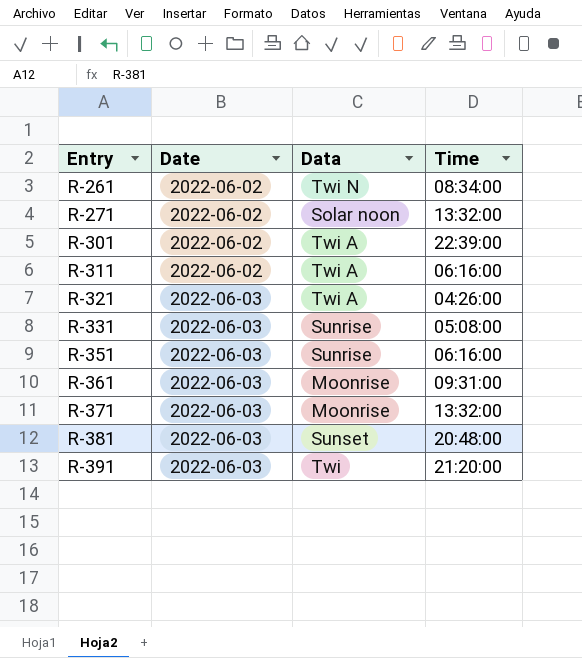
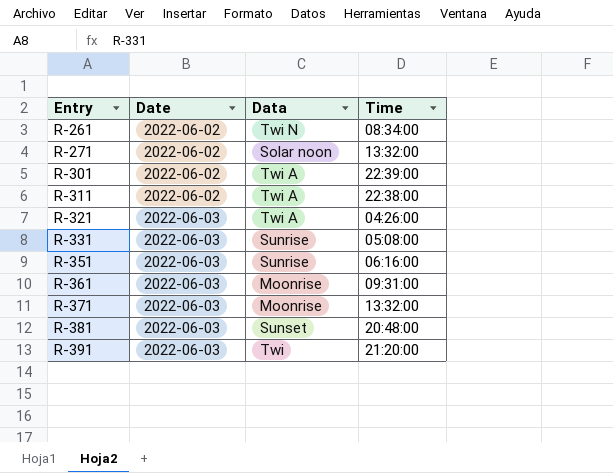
R-311 | Time: 06:16:00 -> 22:38:00

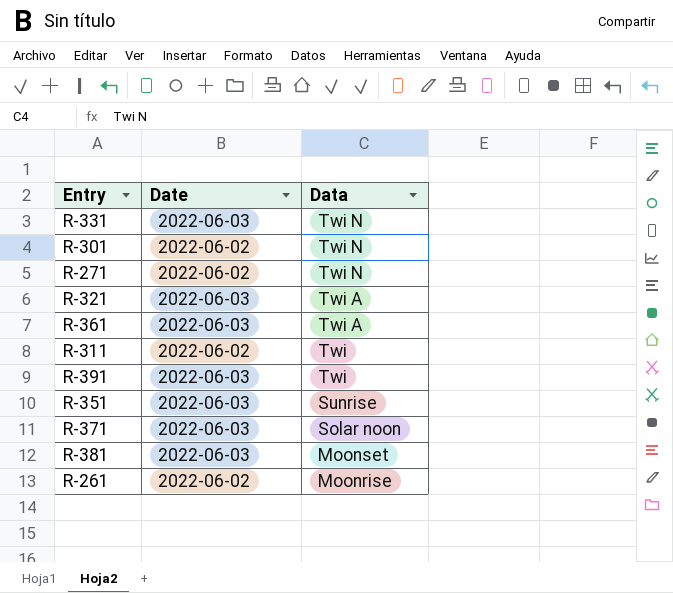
row order: Entry ascending -> Data descending
column Time | position: 4 -> none
R-331 | Data: Sunrise -> Twi N
R-301 | Data: Twi A -> Twi N
R-271 | Data: Solar noon -> Twi N
R-361 | Data: Moonrise -> Twi A
R-311 | Data: Twi A -> Twi
R-371 | Data: Moonrise -> Solar noon
R-381 | Data: Sunset -> Moonset
R-261 | Data: Twi N -> Moonrise

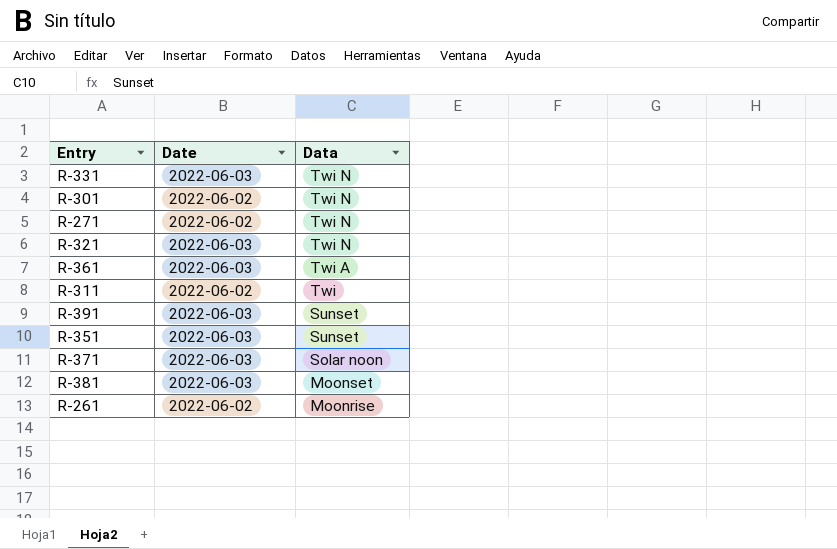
R-321 | Data: Twi A -> Twi N
R-391 | Data: Twi -> Sunset
R-351 | Data: Sunrise -> Sunset

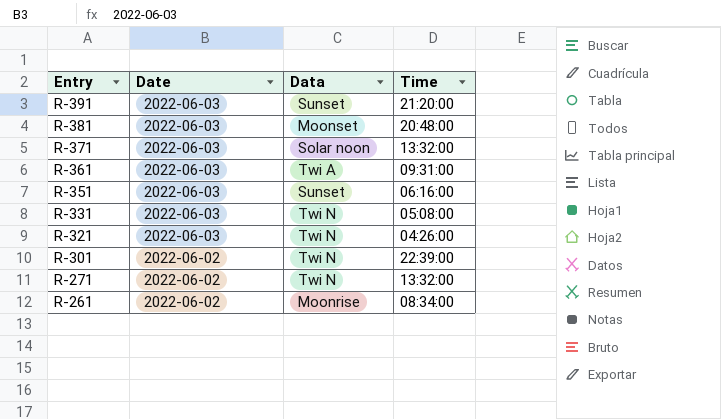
row order: Data descending -> Entry descending
column Time | position: none -> 4
row R-311: 2022-06-02 | Twi -> none

